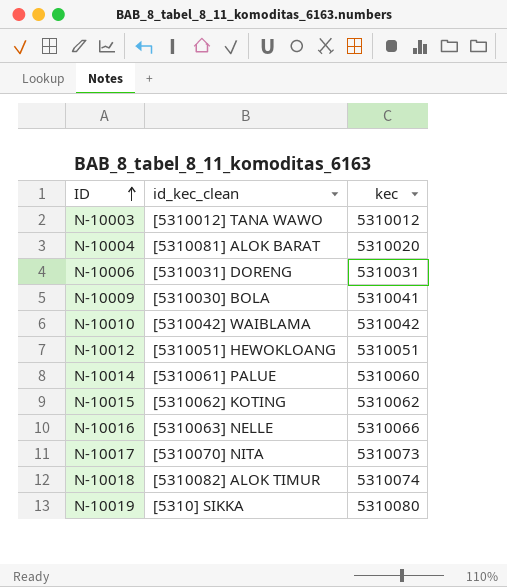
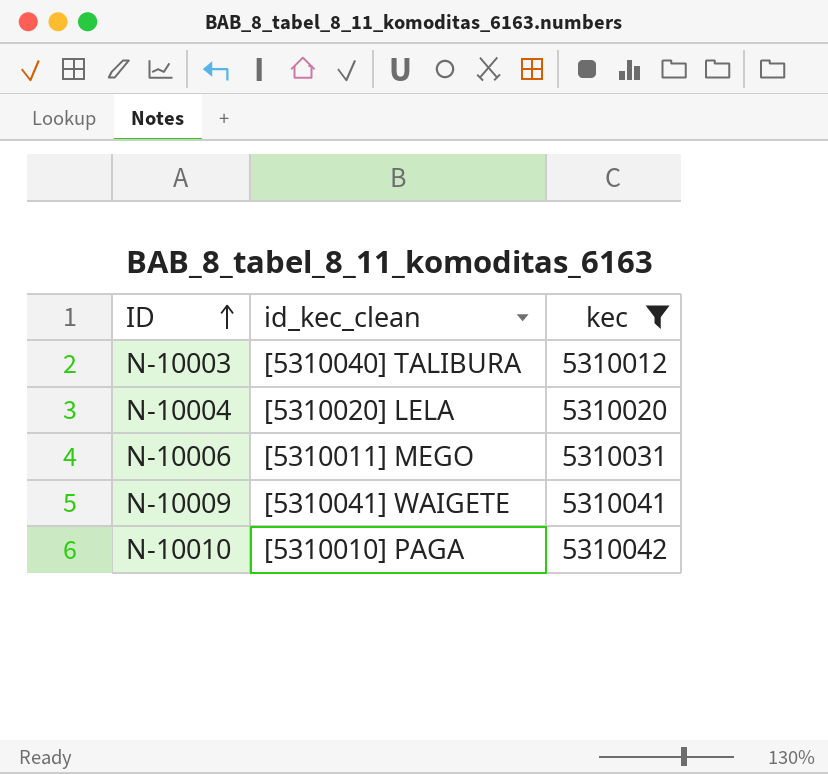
filter: none -> kec <= 5310042
N-10003 | id_kec_clean: [5310012] TANA WAWO -> [5310040] TALIBURA
N-10004 | id_kec_clean: [5310081] ALOK BARAT -> [5310020] LELA
N-10006 | id_kec_clean: [5310031] DORENG -> [5310011] MEGO
N-10009 | id_kec_clean: [5310030] BOLA -> [5310041] WAIGETE
N-10010 | id_kec_clean: [5310042] WAIBLAMA -> [5310010] PAGA

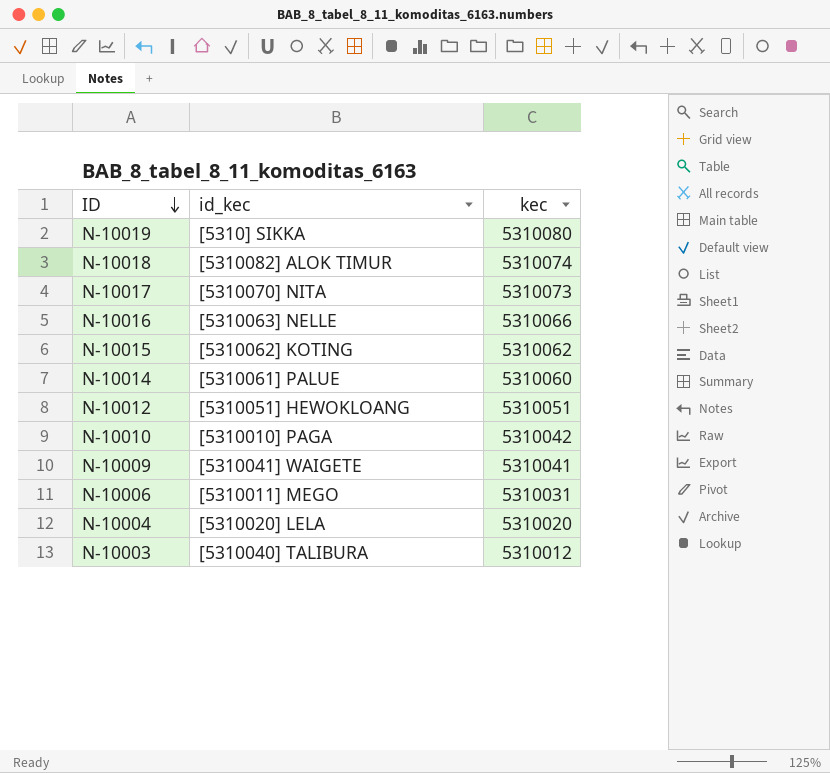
filter: kec <= 5310042 -> none
row order: ID ascending -> ID descending
column name: id_kec_clean -> id_kec

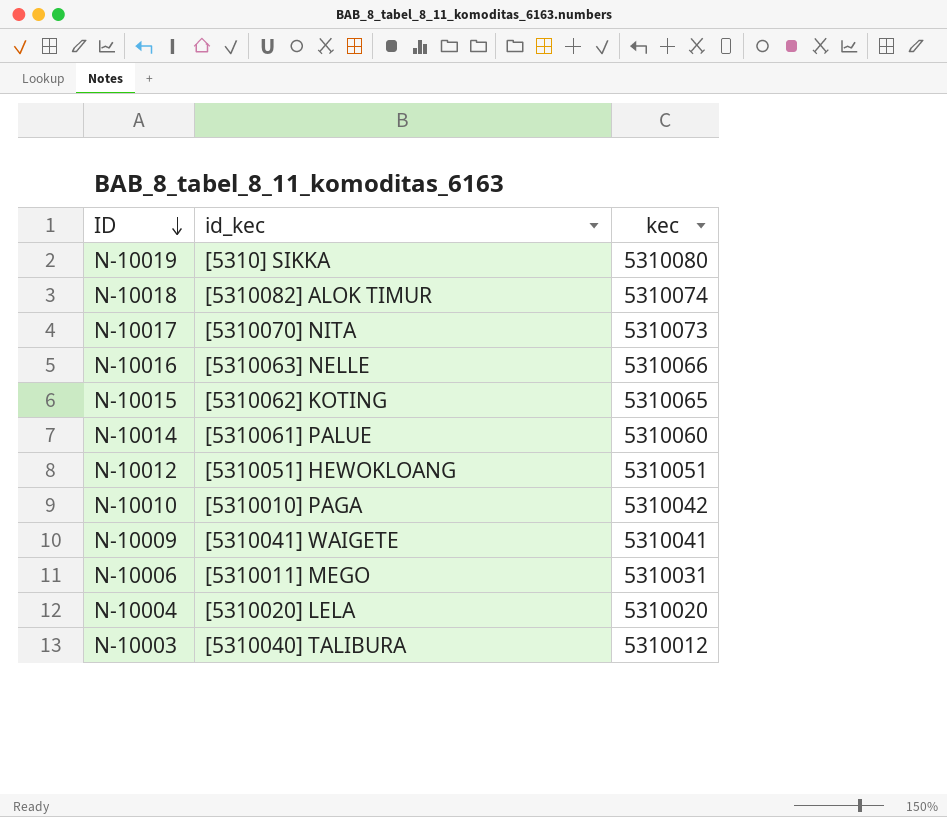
N-10015 | kec: 5310062 -> 5310065

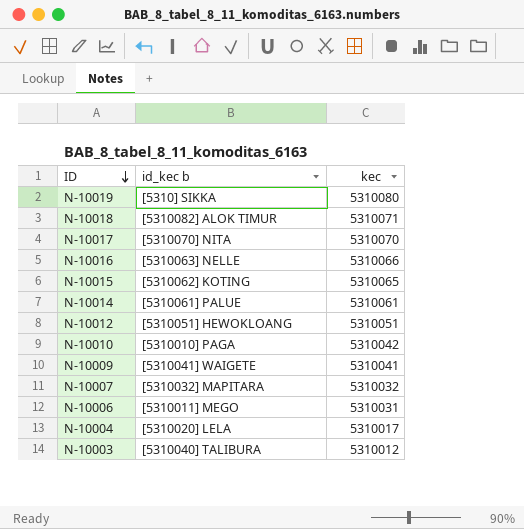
column name: id_kec -> id_kec b
N-10018 | kec: 5310074 -> 5310071
N-10017 | kec: 5310073 -> 5310070
N-10014 | kec: 5310060 -> 5310061
row N-10007: none -> [5310032] MAPITARA | 5310032
N-10004 | kec: 5310020 -> 5310017

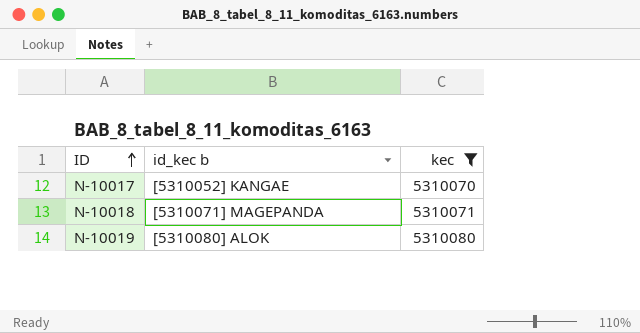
filter: none -> kec >= 5310070
row order: ID descending -> ID ascending
N-10017 | id_kec b: [5310070] NITA -> [5310052] KANGAE
N-10018 | id_kec b: [5310082] ALOK TIMUR -> [5310071] MAGEPANDA
N-10019 | id_kec b: [5310] SIKKA -> [5310080] ALOK

